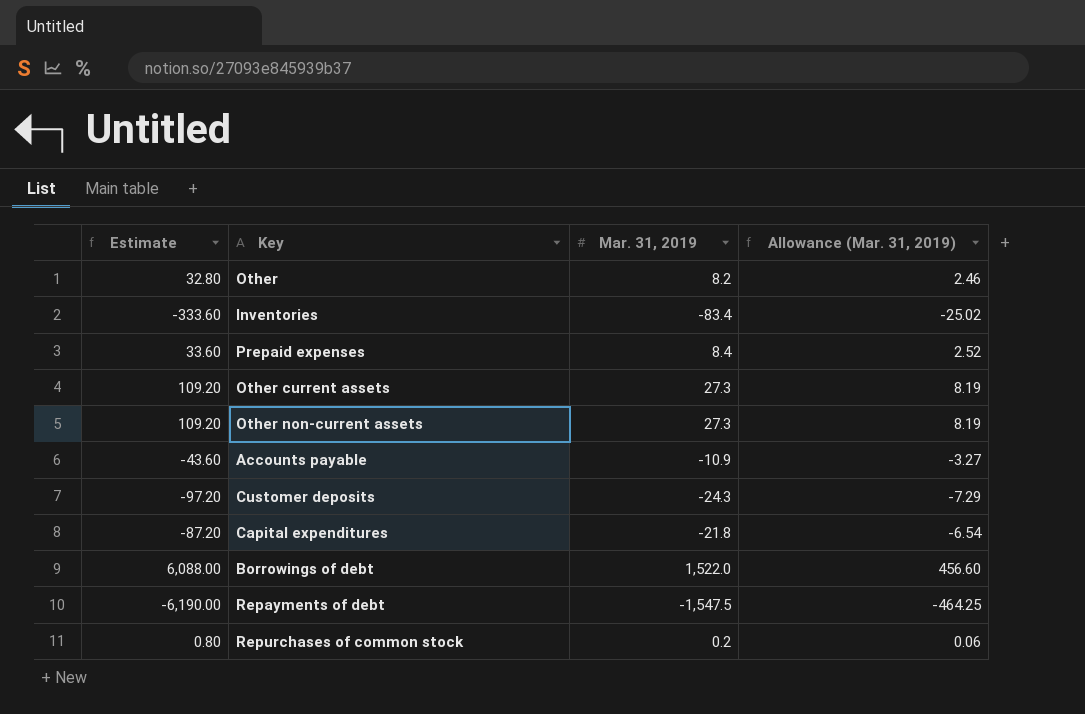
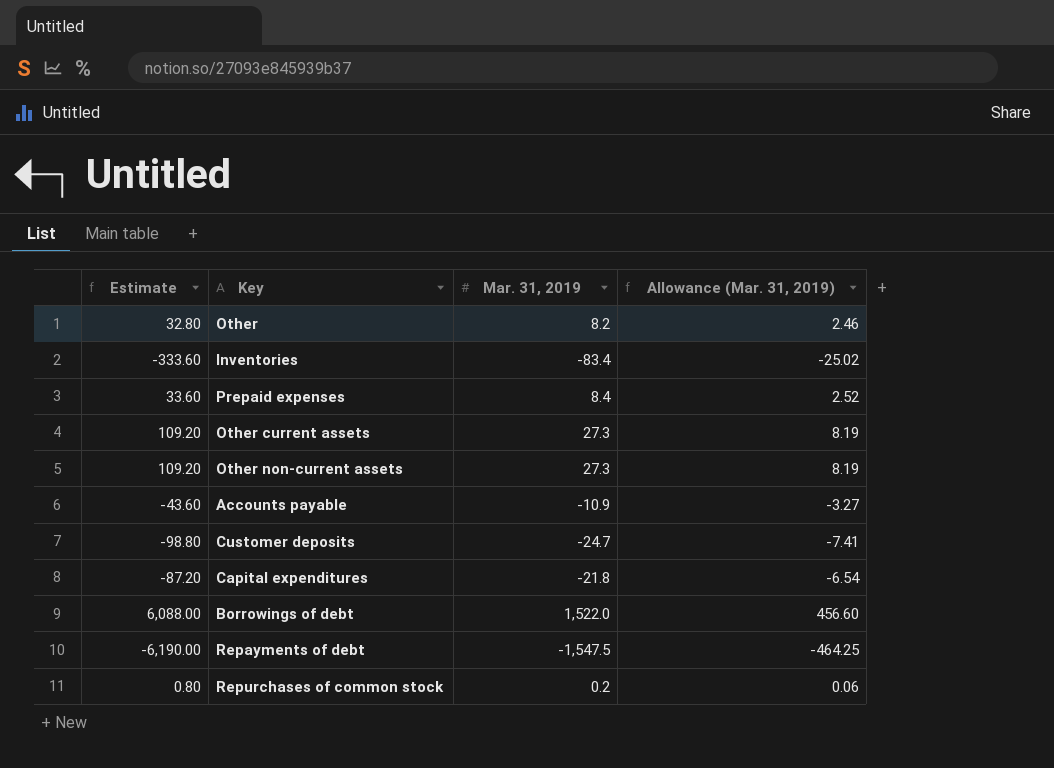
Customer deposits | Estimate: -97.20 -> -98.80
Customer deposits | Mar. 31, 2019: -24.3 -> -24.7
Customer deposits | Allowance (Mar. 31, 2019): -7.29 -> -7.41

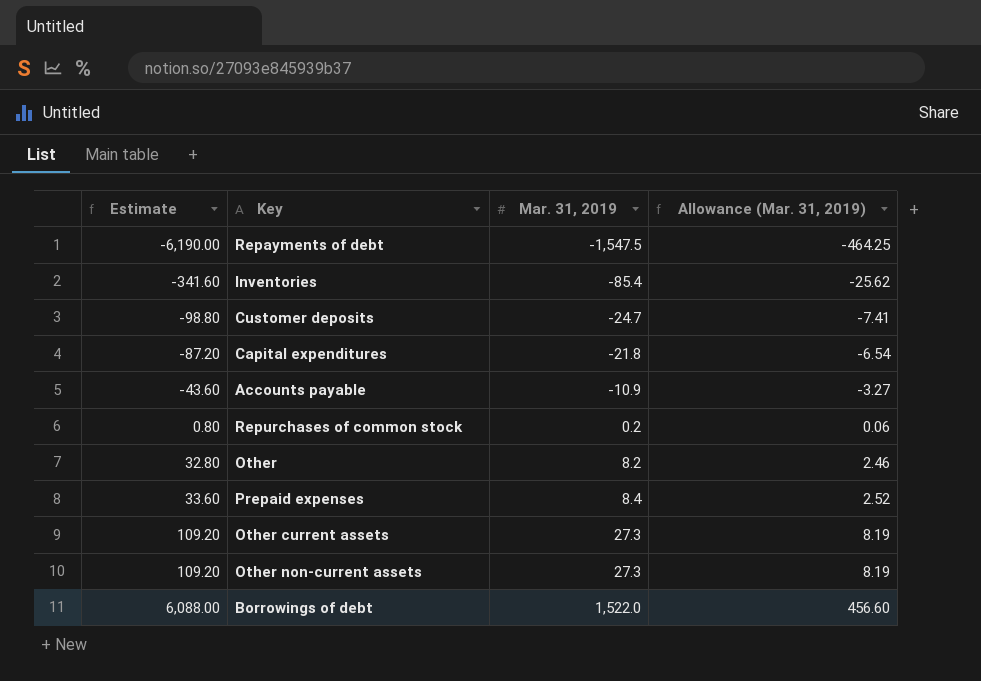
row order: none -> Estimate ascending
Inventories | Estimate: -333.60 -> -341.60
Inventories | Mar. 31, 2019: -83.4 -> -85.4
Inventories | Allowance (Mar. 31, 2019): -25.02 -> -25.62

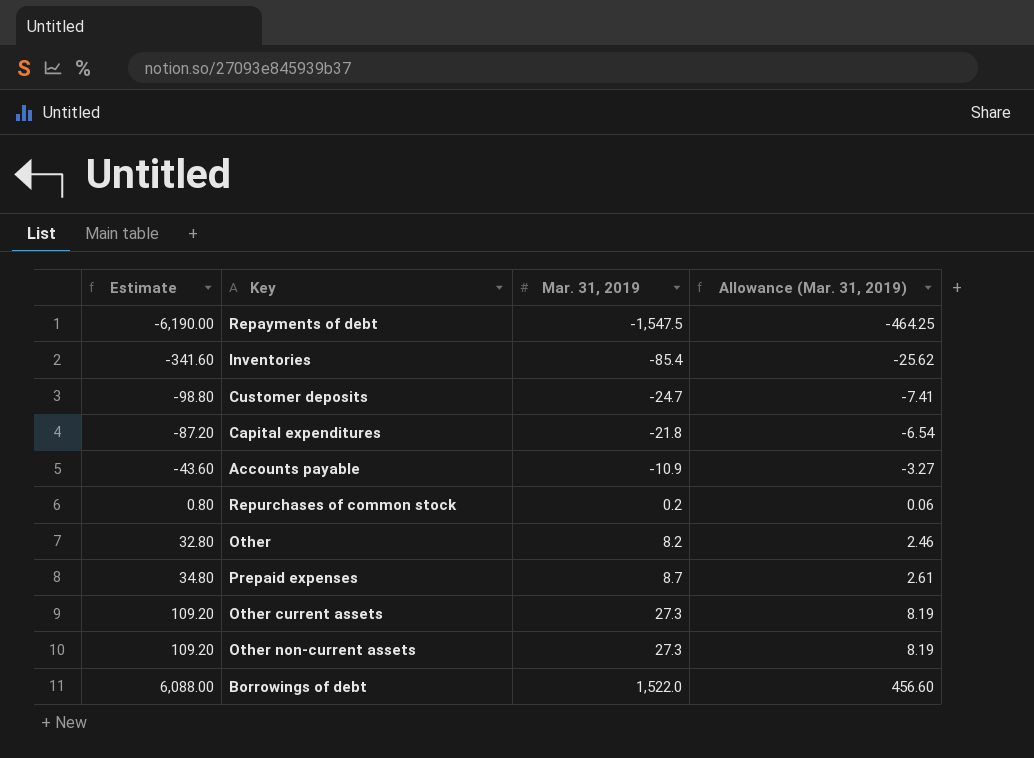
Prepaid expenses | Estimate: 33.60 -> 34.80
Prepaid expenses | Mar. 31, 2019: 8.4 -> 8.7
Prepaid expenses | Allowance (Mar. 31, 2019): 2.52 -> 2.61

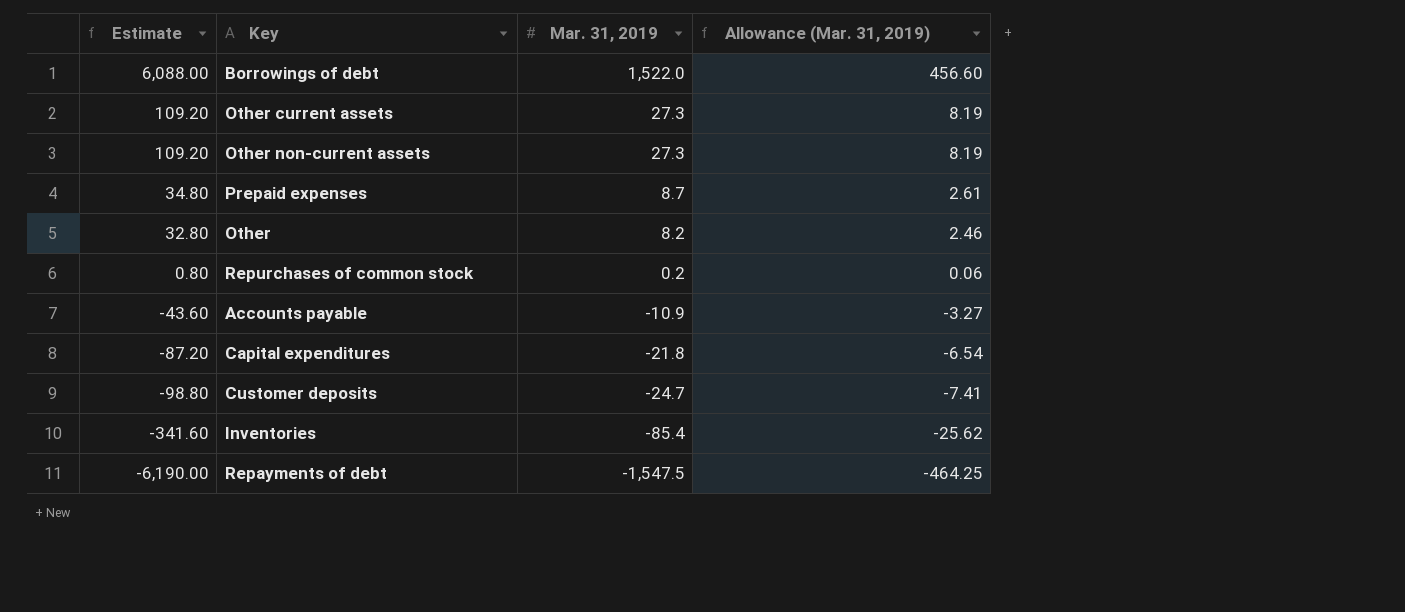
row order: Estimate ascending -> Estimate descending

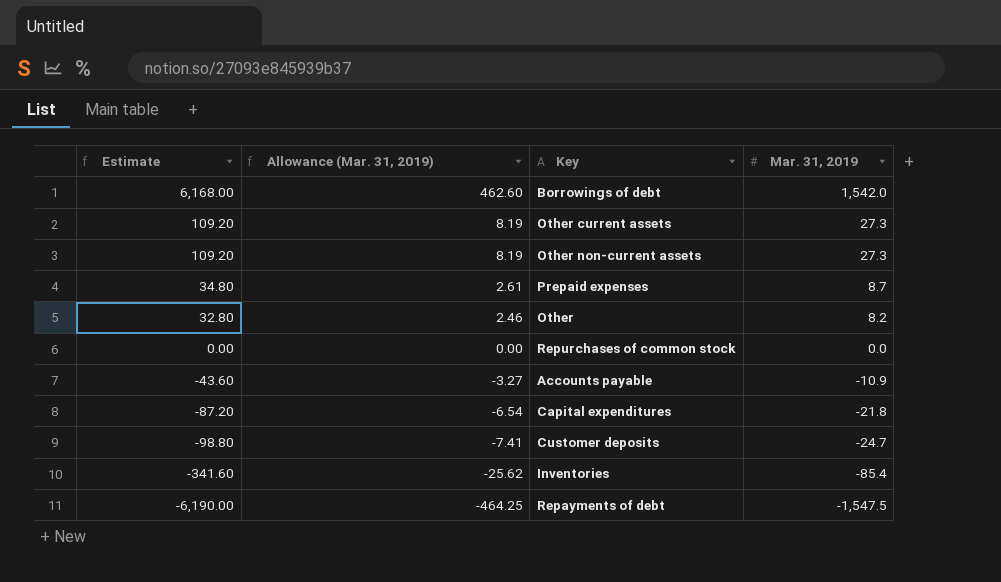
column Allowance (Mar. 31, 2019) | position: 4 -> 2
Borrowings of debt | Estimate: 6,088.00 -> 6,168.00
Borrowings of debt | Allowance (Mar. 31, 2019): 456.60 -> 462.60
Borrowings of debt | Mar. 31, 2019: 1,522.0 -> 1,542.0
Repurchases of common stock | Estimate: 0.80 -> 0.00
Repurchases of common stock | Allowance (Mar. 31, 2019): 0.06 -> 0.00
Repurchases of common stock | Mar. 31, 2019: 0.2 -> 0.0

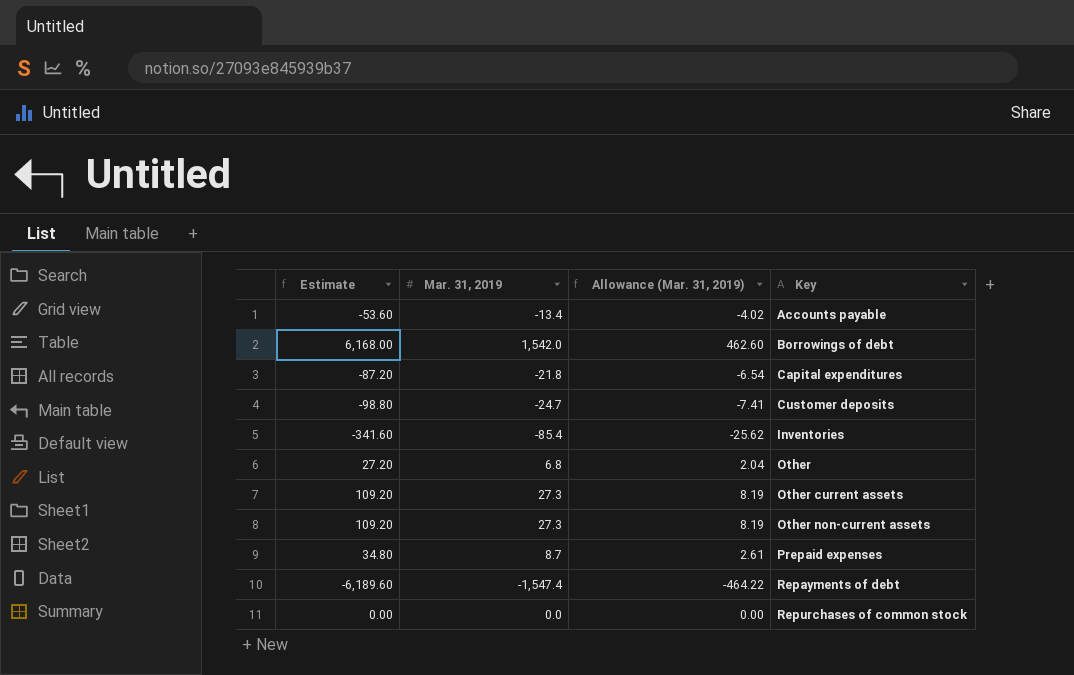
row order: Estimate descending -> Key ascending
column Mar. 31, 2019 | position: 4 -> 2
Accounts payable | Estimate: -43.60 -> -53.60
Accounts payable | Mar. 31, 2019: -10.9 -> -13.4
Accounts payable | Allowance (Mar. 31, 2019): -3.27 -> -4.02
Other | Estimate: 32.80 -> 27.20
Other | Mar. 31, 2019: 8.2 -> 6.8
Other | Allowance (Mar. 31, 2019): 2.46 -> 2.04
Repayments of debt | Estimate: -6,190.00 -> -6,189.60
Repayments of debt | Mar. 31, 2019: -1,547.5 -> -1,547.4
Repayments of debt | Allowance (Mar. 31, 2019): -464.25 -> -464.22

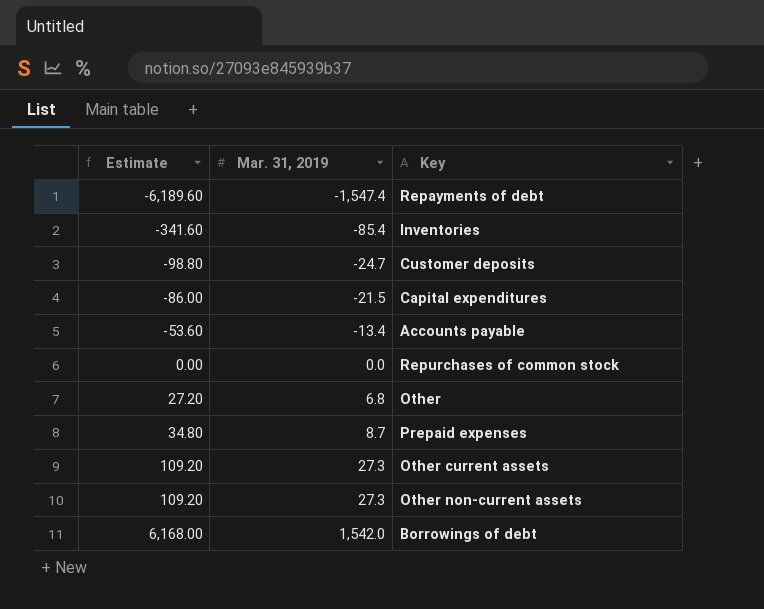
row order: Key ascending -> Estimate ascending
column Allowance (Mar. 31, 2019) | formula: [Mar. 31, 2019] * 0.3 -> none
Capital expenditures | Estimate: -87.20 -> -86.00
Capital expenditures | Mar. 31, 2019: -21.8 -> -21.5

